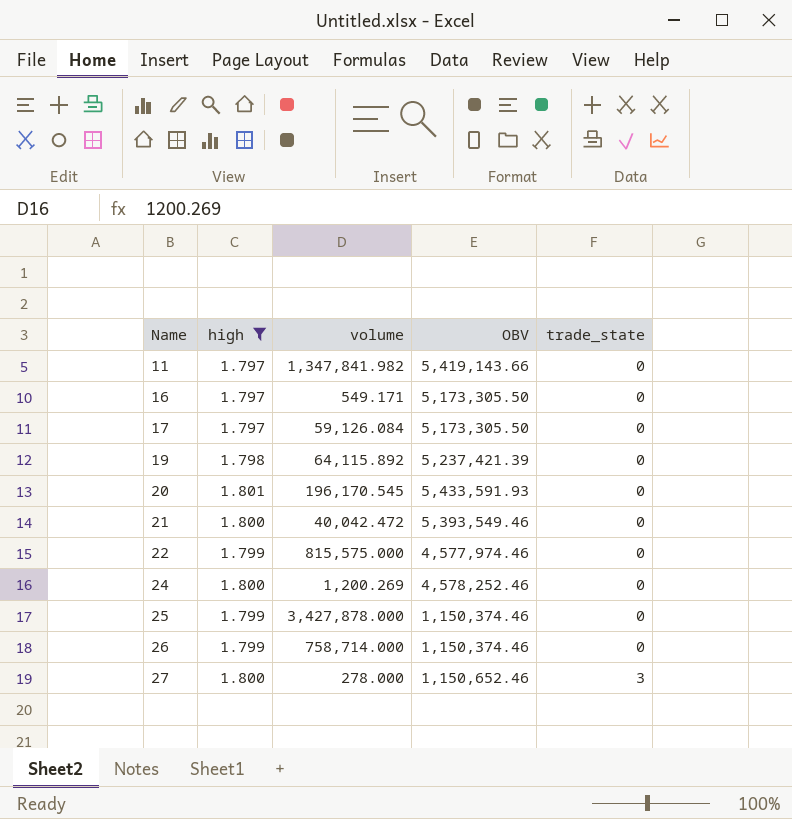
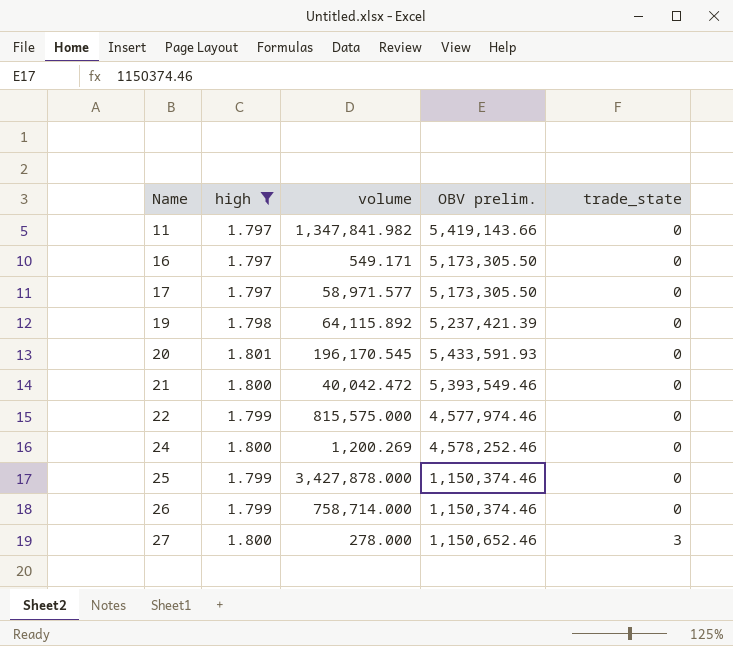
column name: OBV -> OBV prelim.
17 | volume: 59,126.084 -> 58,971.577

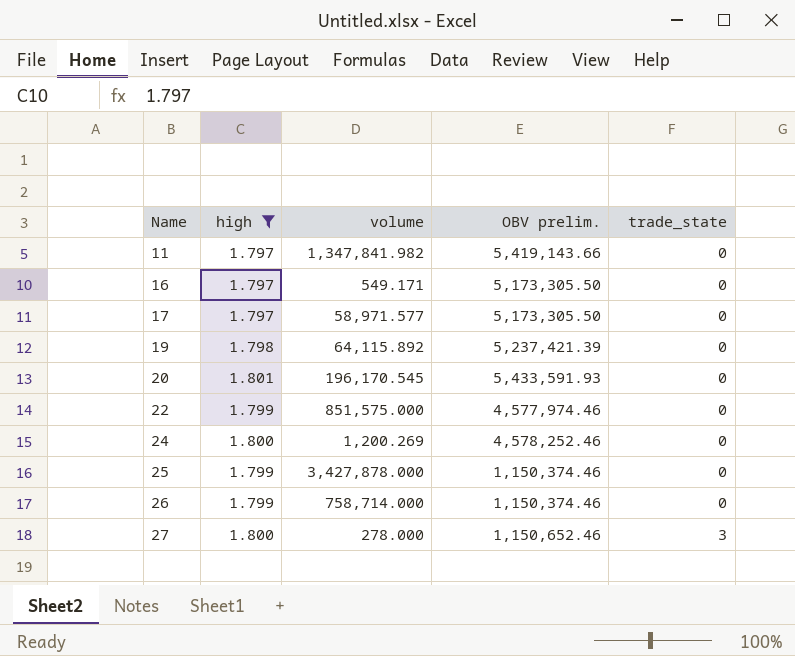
row 21: 1.800 | 40,042.472 | 5,393,549.46 | 0 -> none
22 | volume: 815,575.000 -> 851,575.000

